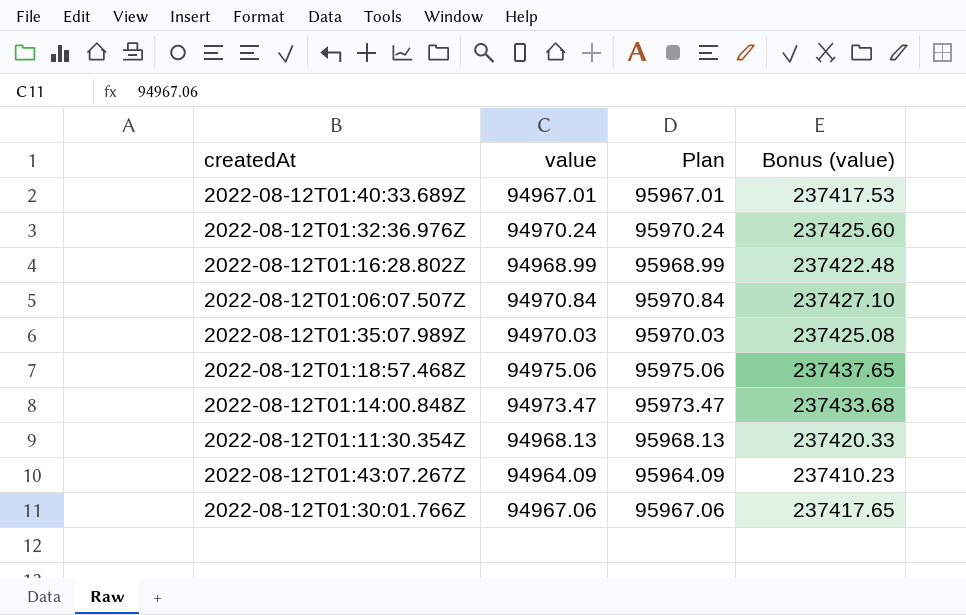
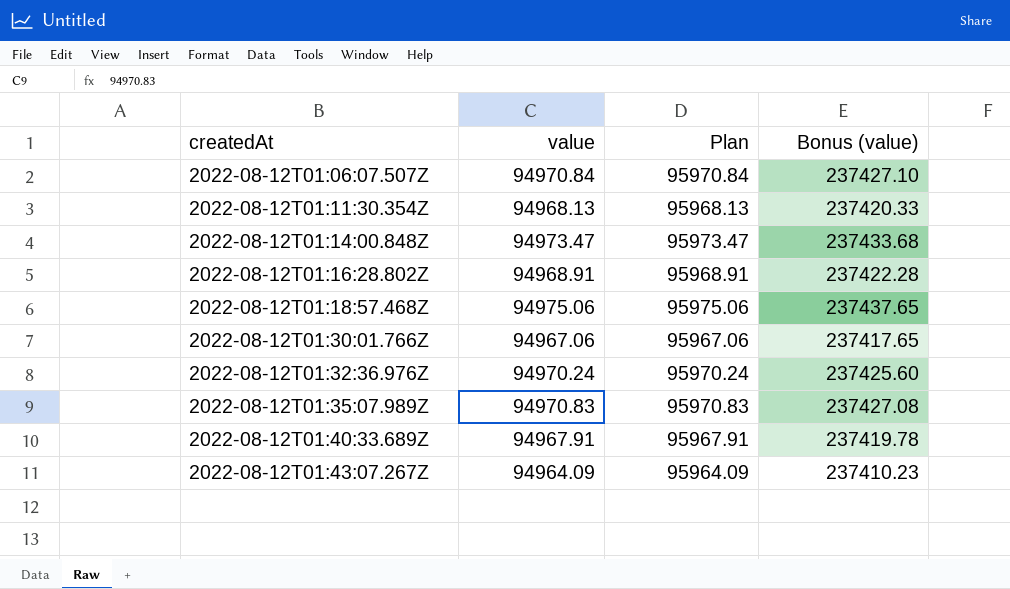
row order: none -> createdAt ascending
2022-08-12T01:16:28.802Z | value: 94968.99 -> 94968.91
2022-08-12T01:16:28.802Z | Plan: 95968.99 -> 95968.91
2022-08-12T01:16:28.802Z | Bonus (value): 237422.48 -> 237422.28
2022-08-12T01:35:07.989Z | value: 94970.03 -> 94970.83
2022-08-12T01:35:07.989Z | Plan: 95970.03 -> 95970.83
2022-08-12T01:35:07.989Z | Bonus (value): 237425.08 -> 237427.08
2022-08-12T01:40:33.689Z | value: 94967.01 -> 94967.91
2022-08-12T01:40:33.689Z | Plan: 95967.01 -> 95967.91
2022-08-12T01:40:33.689Z | Bonus (value): 237417.53 -> 237419.78

